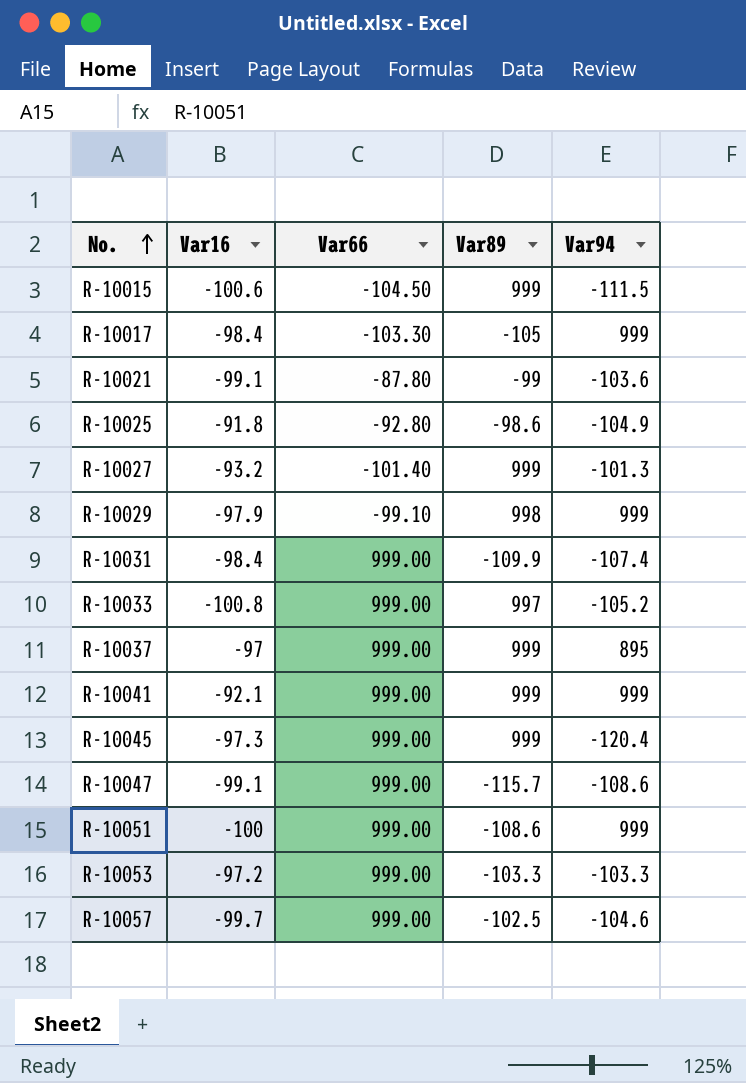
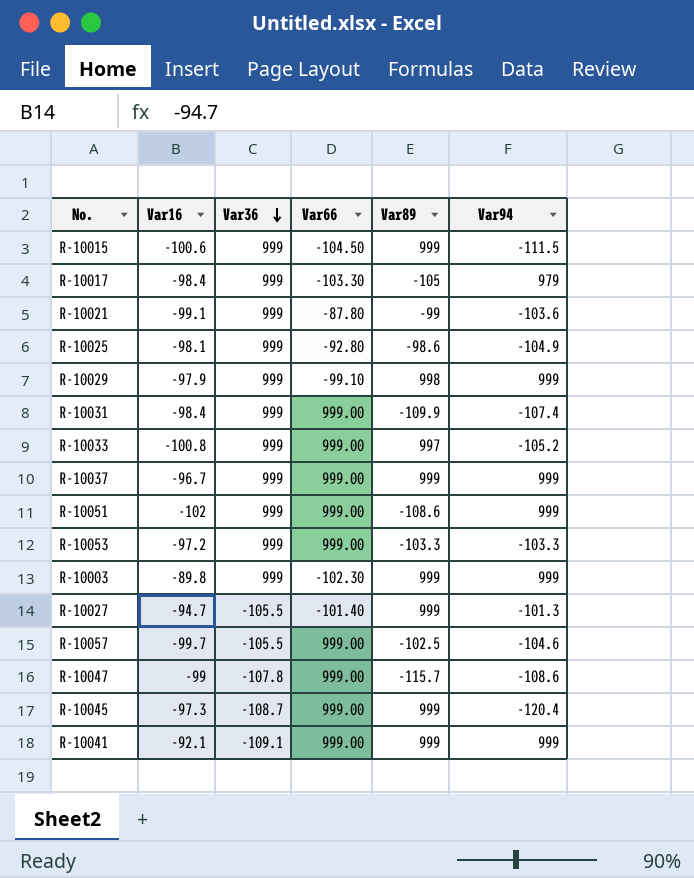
row order: No. ascending -> Var36 descending
column Var36 | position: none -> 3
R-10017 | Var94: 999 -> 979
R-10025 | Var16: -91.8 -> -98.1
R-10037 | Var16: -97 -> -96.7
R-10037 | Var94: 895 -> 999
R-10051 | Var16: -100 -> -102
row R-10003: none -> -89.8 | 999 | -102.30 | 999 | 999
R-10027 | Var16: -93.2 -> -94.7
R-10047 | Var16: -99.1 -> -99

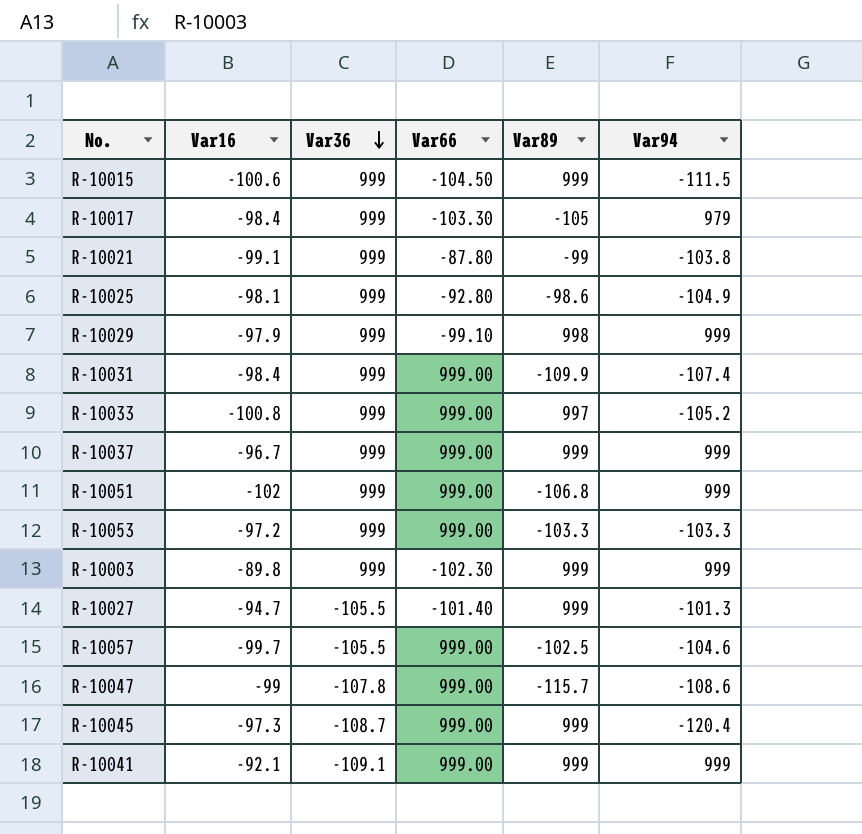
R-10021 | Var94: -103.6 -> -103.8
R-10051 | Var89: -108.6 -> -106.8

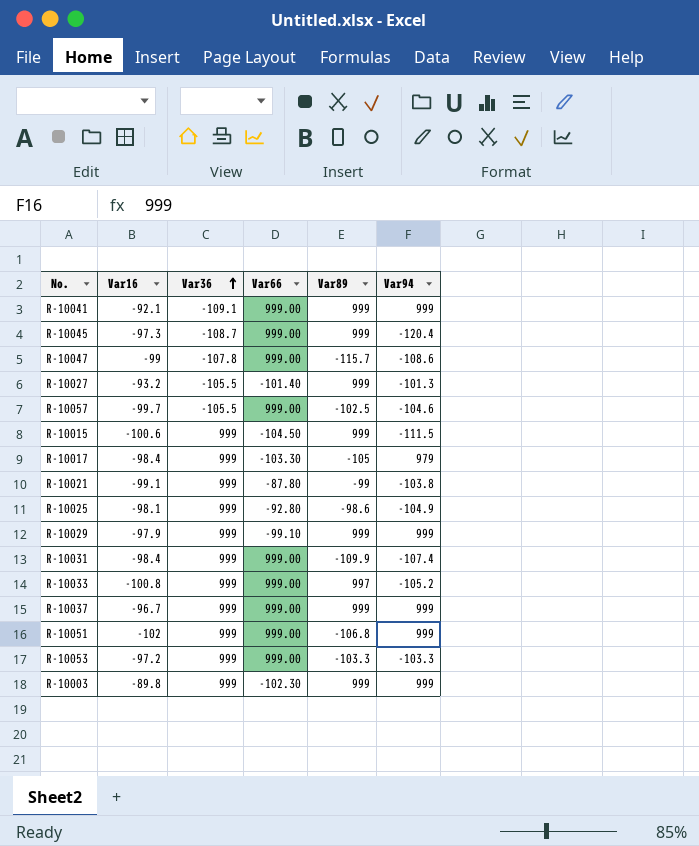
row order: Var36 descending -> Var36 ascending
R-10027 | Var16: -94.7 -> -93.2
R-10029 | Var89: 998 -> 999

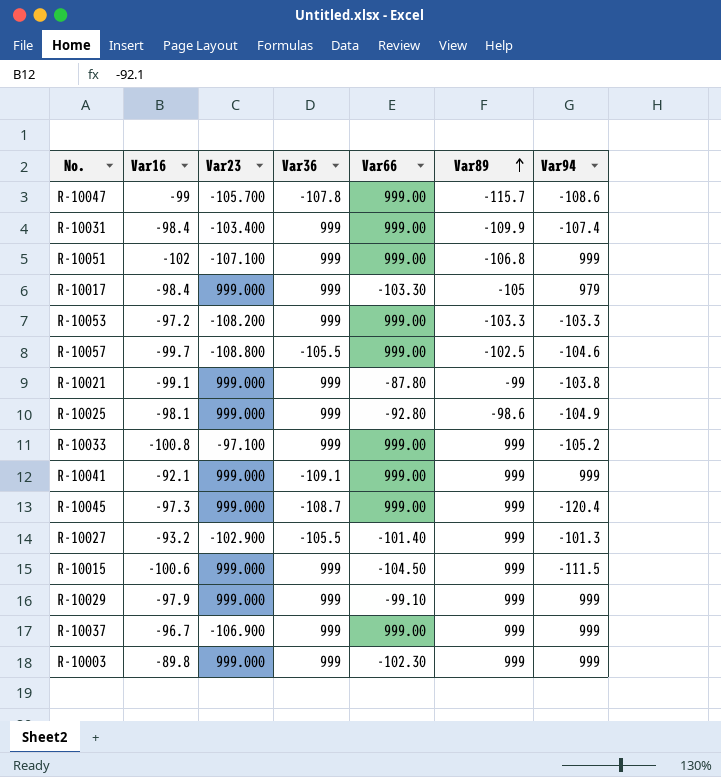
row order: Var36 ascending -> Var89 ascending
column Var23 | position: none -> 3
R-10033 | Var89: 997 -> 999

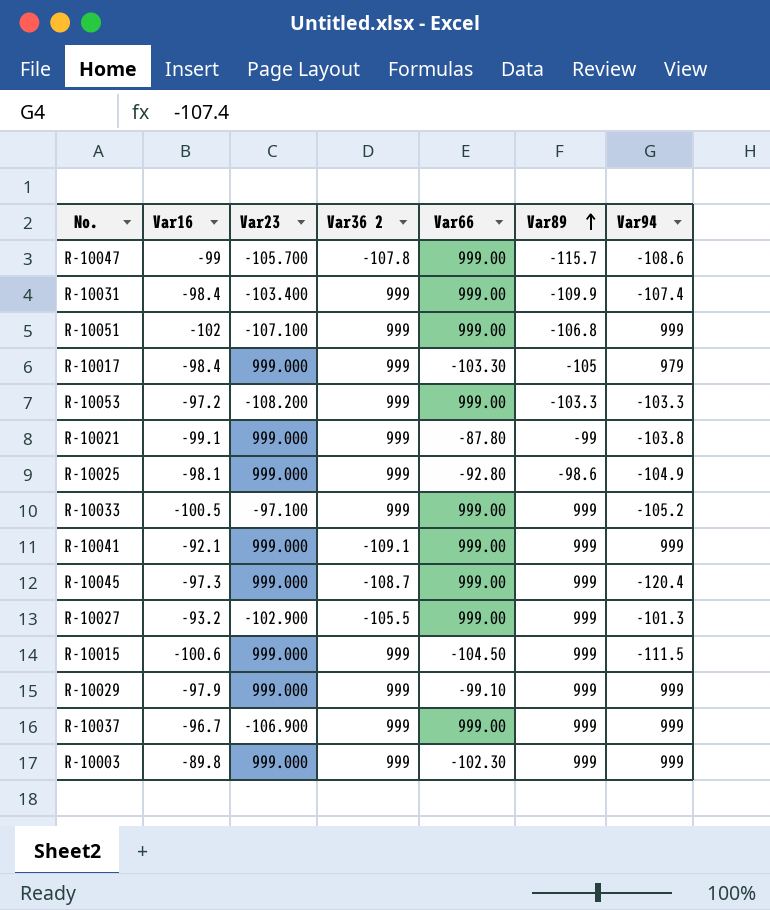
column name: Var36 -> Var36 2
row R-10057: -99.7 | -108.800 | -105.5 | 999.00 | -102.5 | -104.6 -> none
R-10033 | Var16: -100.8 -> -100.5
R-10027 | Var66: -101.40 -> 999.00

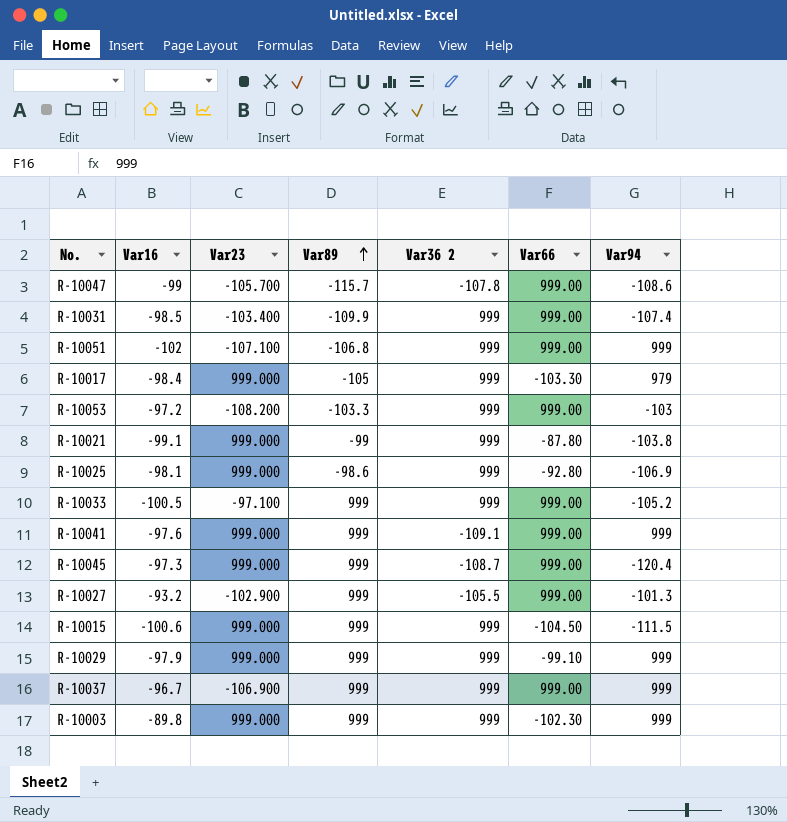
column Var89 | position: 6 -> 4
R-10031 | Var16: -98.4 -> -98.5
R-10053 | Var94: -103.3 -> -103
R-10025 | Var94: -104.9 -> -106.9
R-10041 | Var16: -92.1 -> -97.6

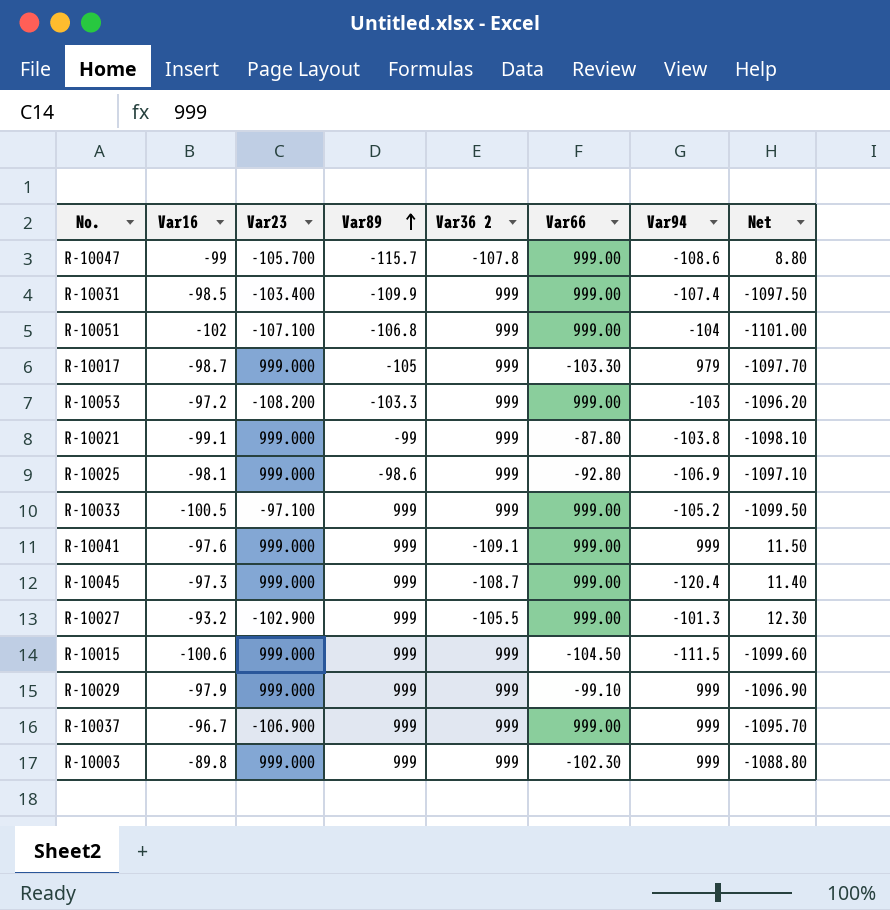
column Net | formula: none -> [Var16] - [Var36 2]
R-10051 | Var94: 999 -> -104
R-10017 | Var16: -98.4 -> -98.7

